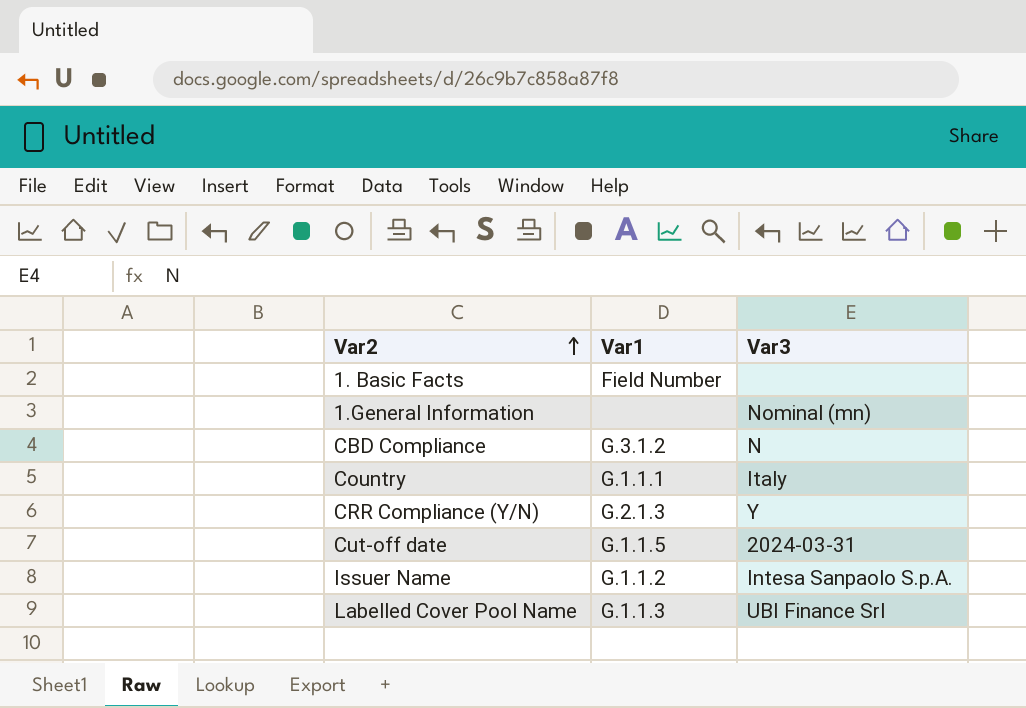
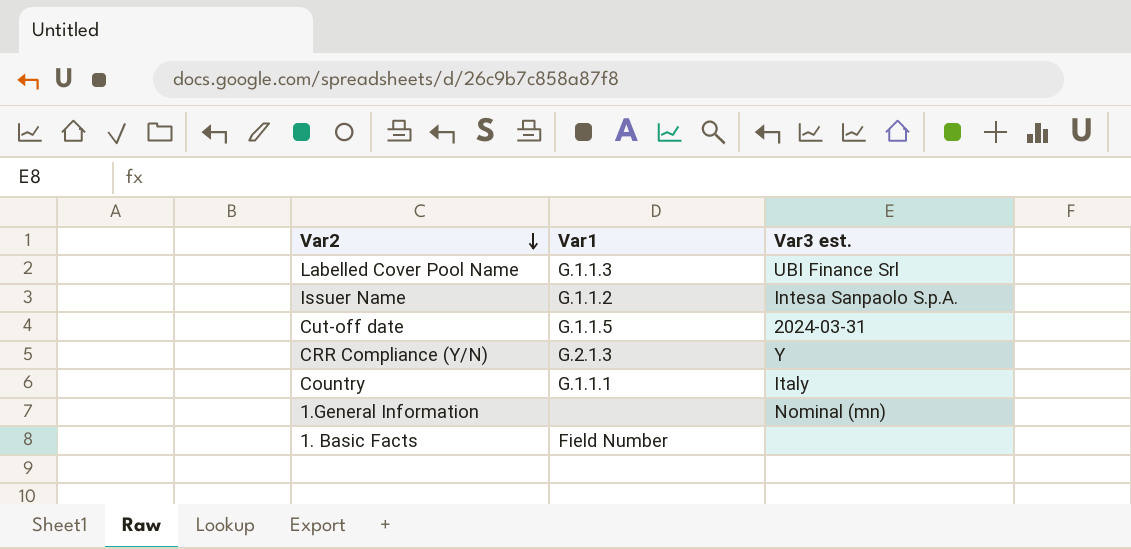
row order: Var2 ascending -> Var2 descending
column name: Var3 -> Var3 est.
row CBD Compliance: G.3.1.2 | N -> none

